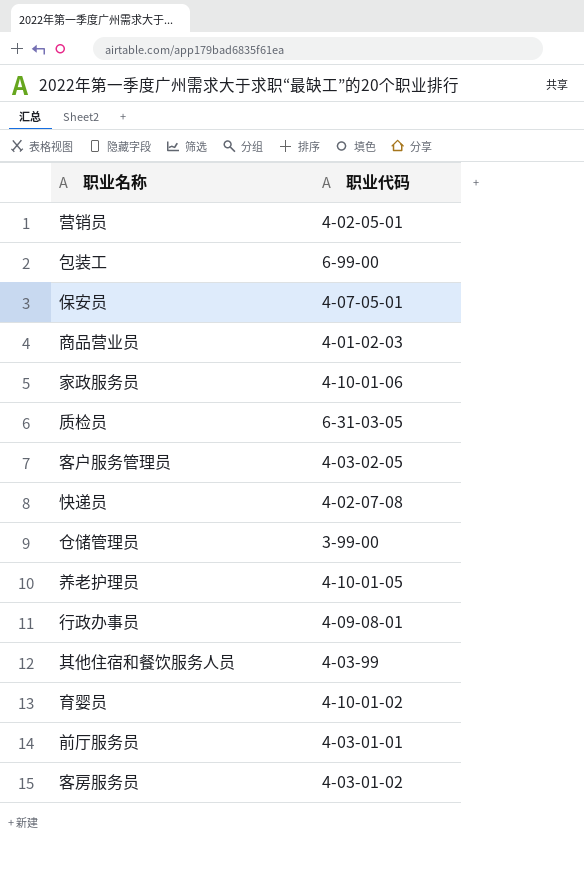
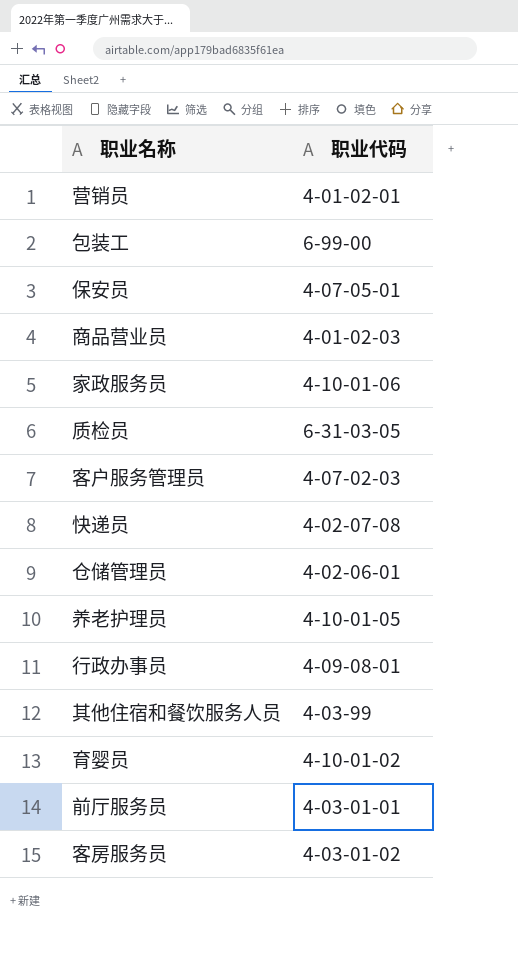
营销员 | 职业代码: 4-02-05-01 -> 4-01-02-01
客户服务管理员 | 职业代码: 4-03-02-05 -> 4-07-02-03
仓储管理员 | 职业代码: 3-99-00 -> 4-02-06-01

